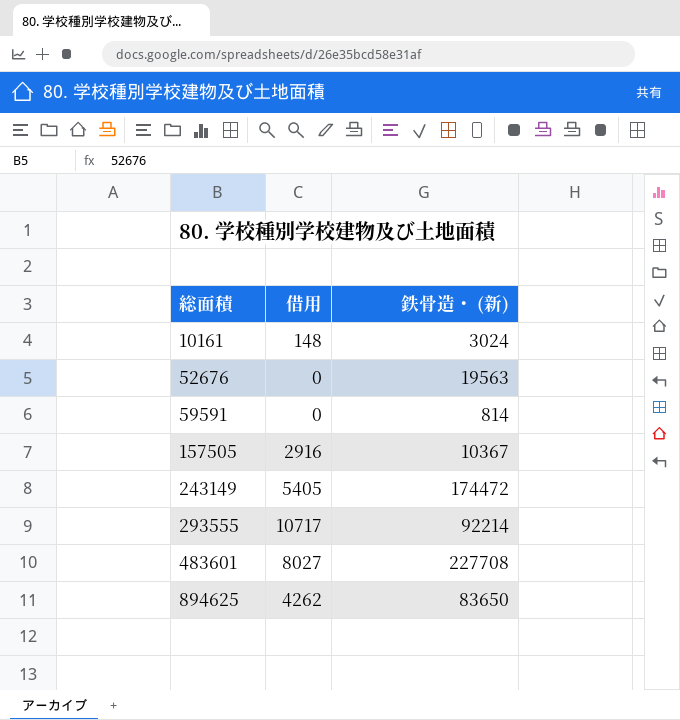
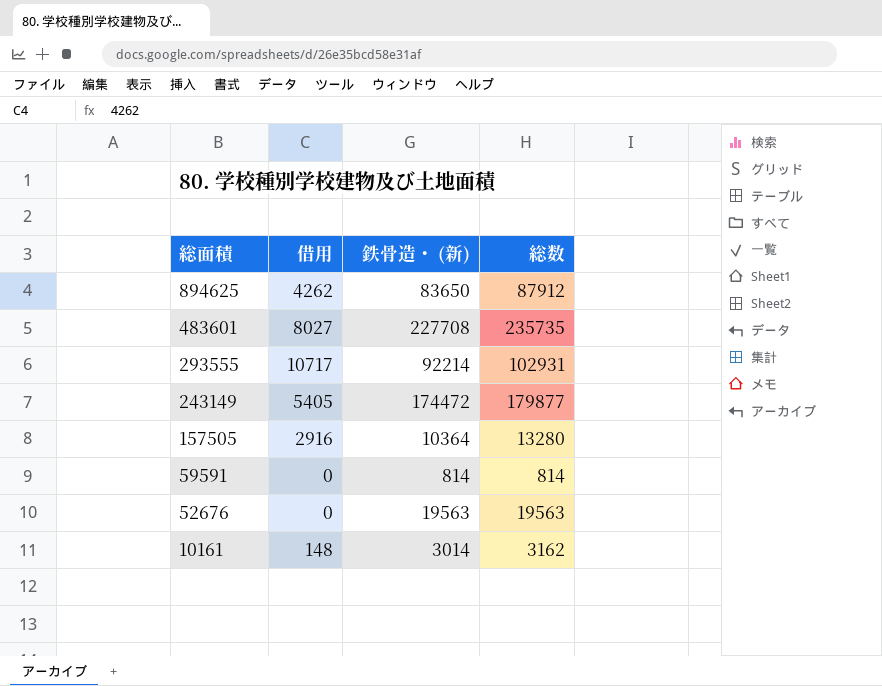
row order: 総面積 ascending -> 総面積 descending
column 総数 | formula: none -> [借用] + [鉄骨造・ (新)]
157505 | 鉄骨造・ (新): 10367 -> 10364
10161 | 鉄骨造・ (新): 3024 -> 3014

